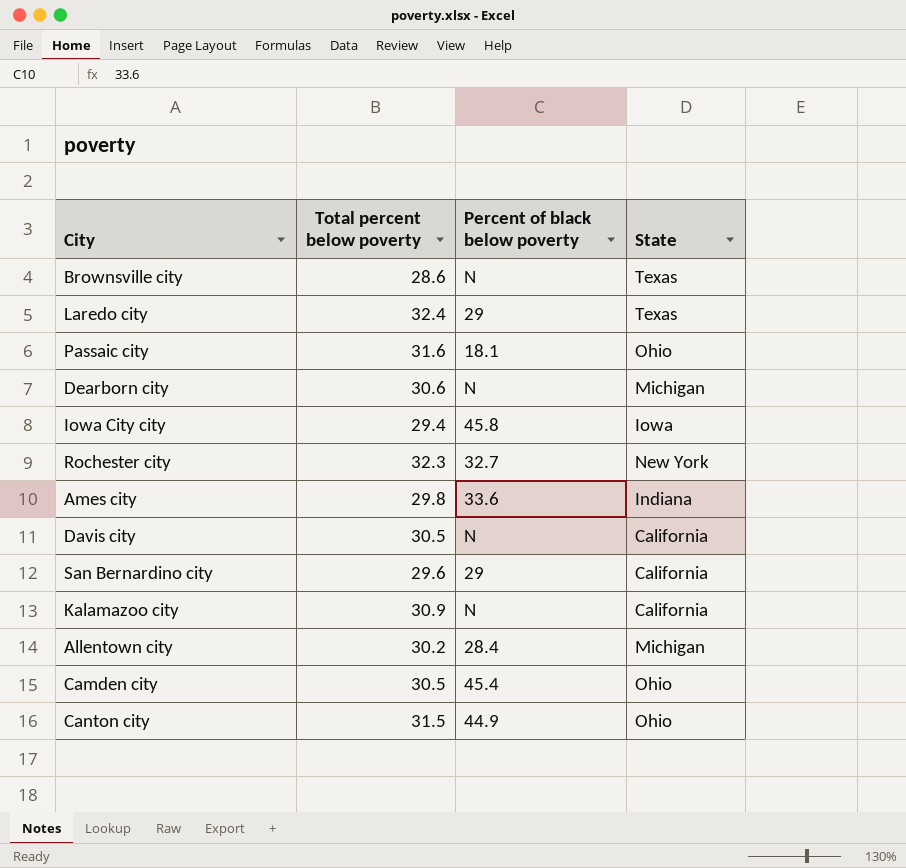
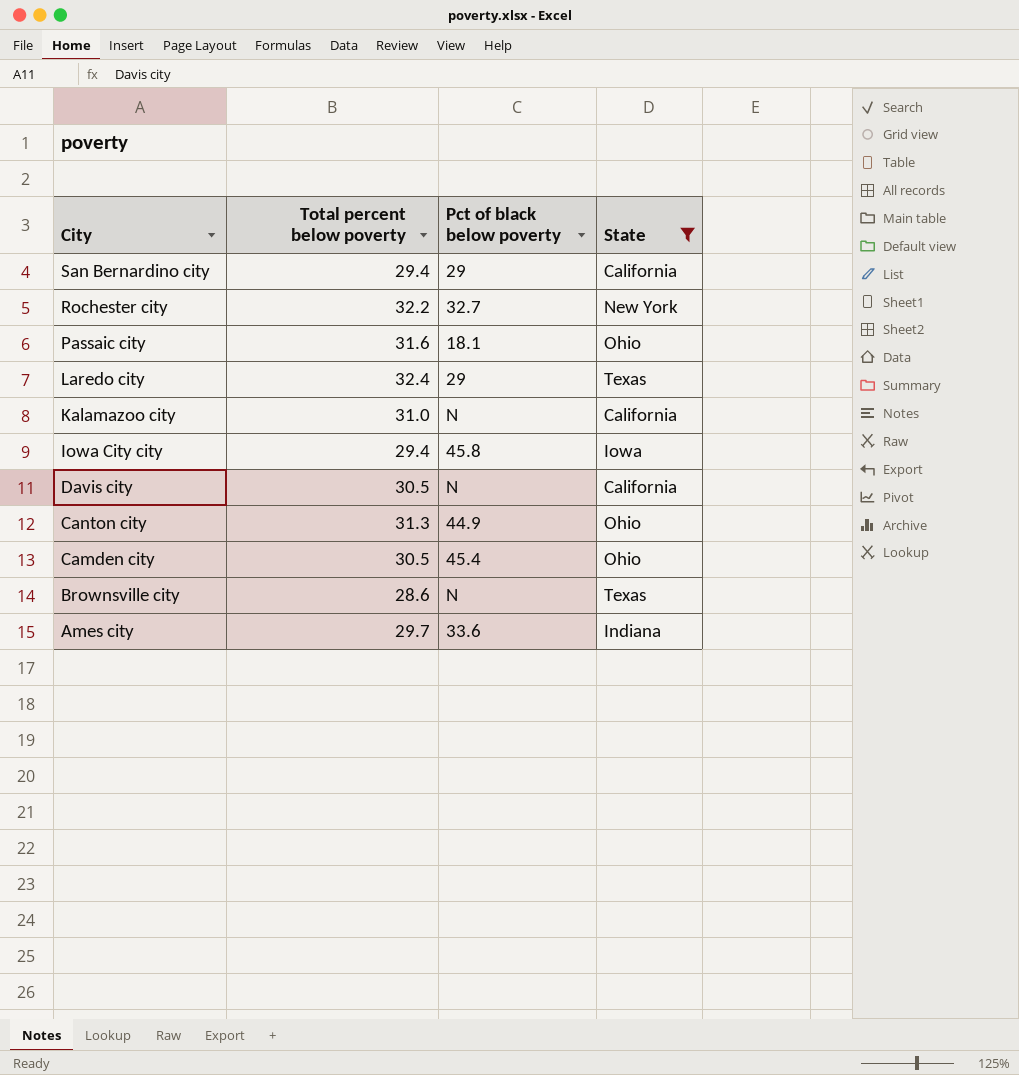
filter: none -> State != Michigan
row order: none -> City descending
column name: Percent of black below poverty -> Pct of black below poverty
San Bernardino city | Total percent below poverty: 29.6 -> 29.4
Rochester city | Total percent below poverty: 32.3 -> 32.2
Kalamazoo city | Total percent below poverty: 30.9 -> 31.0
Canton city | Total percent below poverty: 31.5 -> 31.3
Ames city | Total percent below poverty: 29.8 -> 29.7

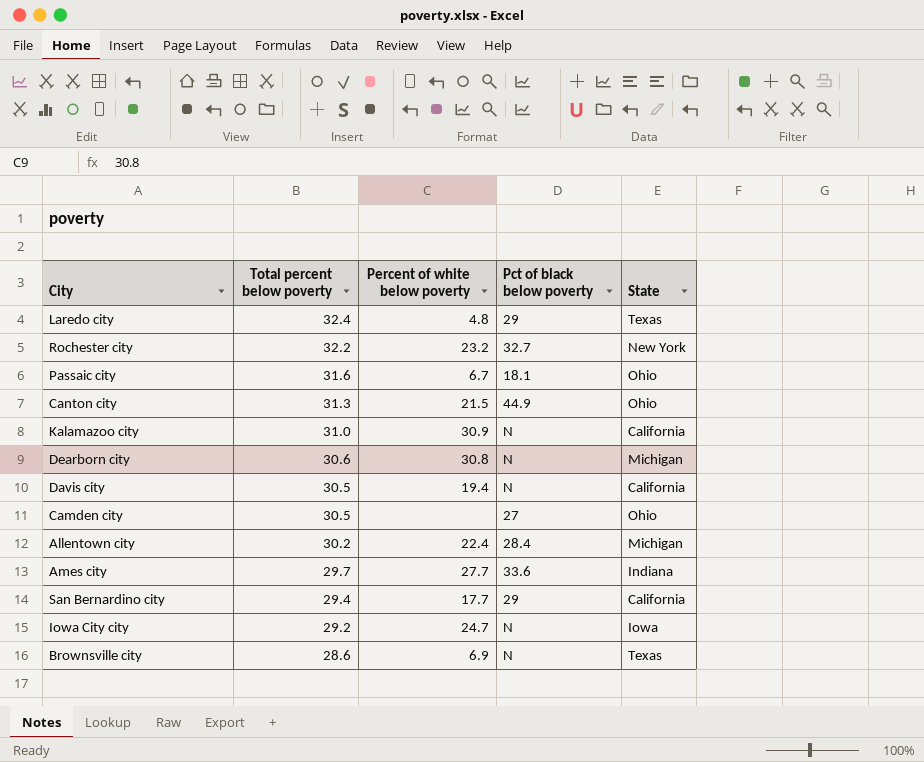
filter: State != Michigan -> none
row order: City descending -> Total percent below poverty descending
column Percent of white below poverty | position: none -> 3
Camden city | Pct of black below poverty: 45.4 -> 27
Iowa City city | Total percent below poverty: 29.4 -> 29.2
Iowa City city | Pct of black below poverty: 45.8 -> N

